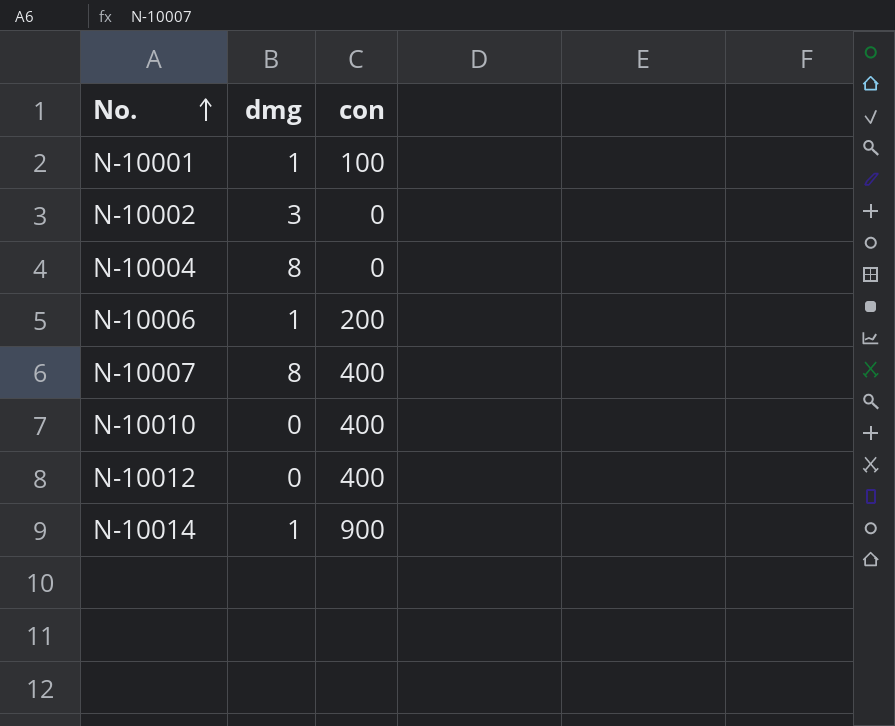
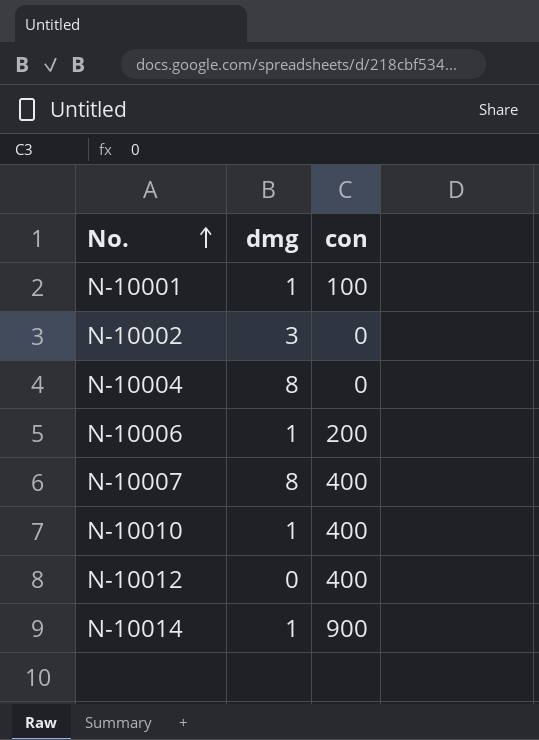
N-10010 | dmg: 0 -> 1

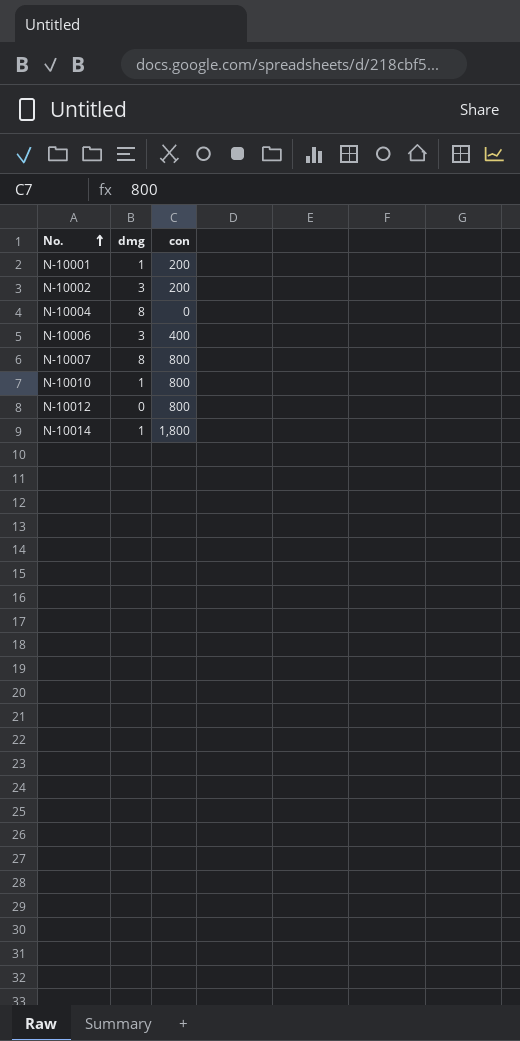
N-10001 | con: 100 -> 200
N-10002 | con: 0 -> 200
N-10006 | dmg: 1 -> 3
N-10006 | con: 200 -> 400
N-10007 | con: 400 -> 800
N-10010 | con: 400 -> 800
N-10012 | con: 400 -> 800
N-10014 | con: 900 -> 1,800

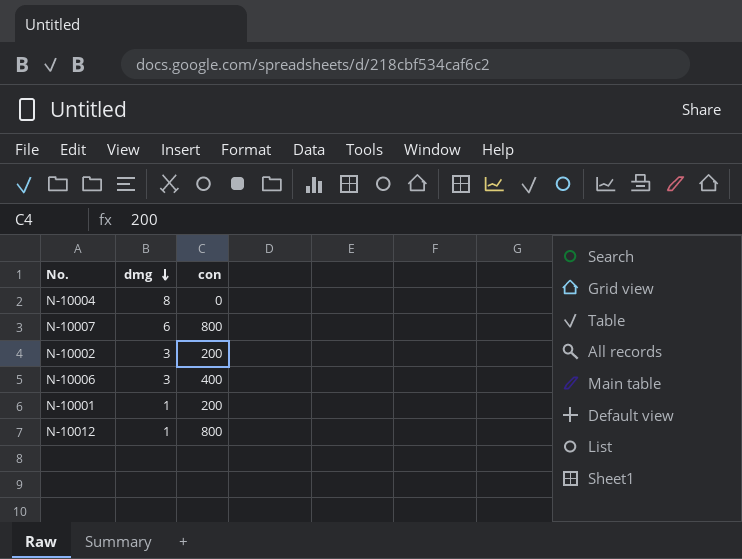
row order: No. ascending -> dmg descending
row N-10010: 1 | 800 -> none
row N-10014: 1 | 1,800 -> none
N-10007 | dmg: 8 -> 6
N-10012 | dmg: 0 -> 1

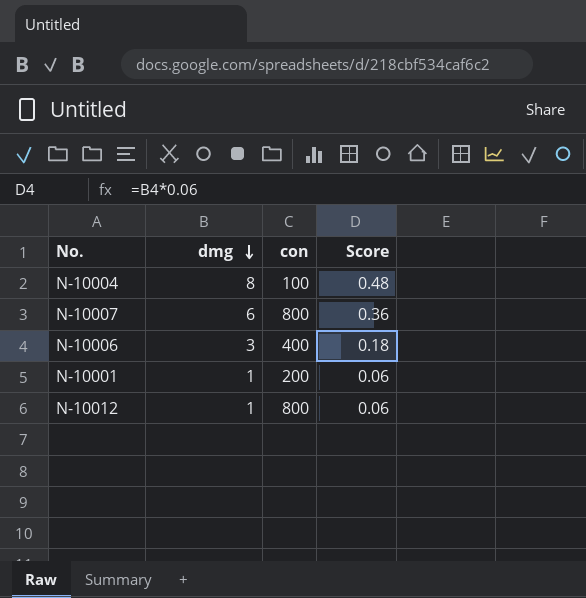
column Score | formula: none -> [dmg] * 0.06
row N-10002: 3 | 200 -> none
N-10004 | con: 0 -> 100

